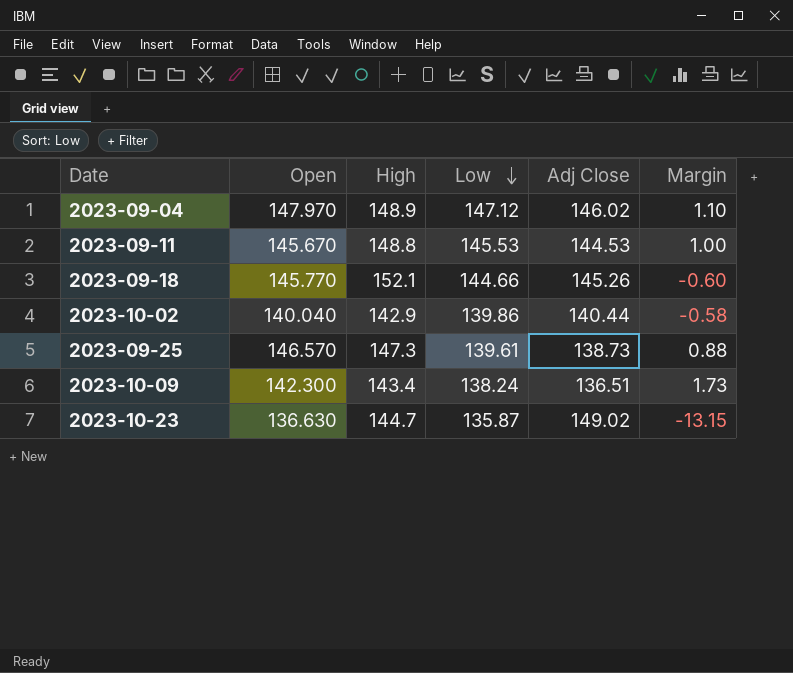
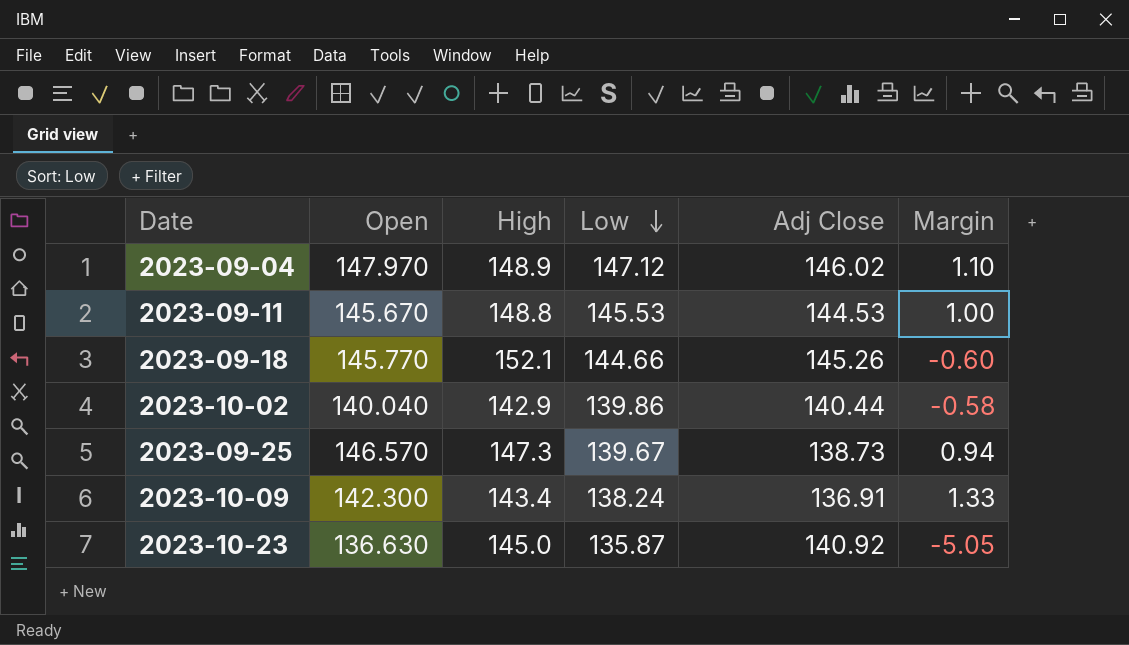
2023-09-25 | Low: 139.61 -> 139.67
2023-09-25 | Margin: 0.88 -> 0.94
2023-10-09 | Adj Close: 136.51 -> 136.91
2023-10-09 | Margin: 1.73 -> 1.33
2023-10-23 | High: 144.7 -> 145.0
2023-10-23 | Adj Close: 149.02 -> 140.92
2023-10-23 | Margin: -13.15 -> -5.05

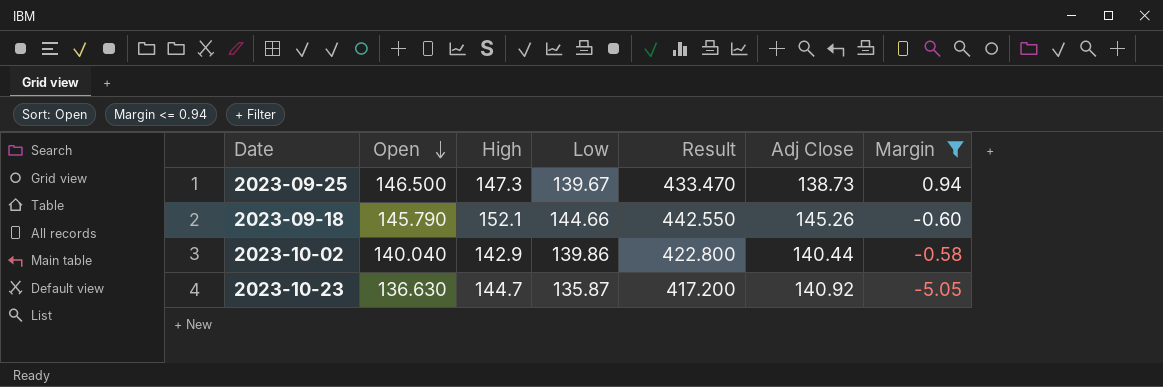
filter: none -> Margin <= 0.94
row order: Low descending -> Open descending
column Result | formula: none -> [Open] + [High] + [Low]
2023-09-25 | Open: 146.570 -> 146.500
2023-09-18 | Open: 145.770 -> 145.790
2023-10-23 | High: 145.0 -> 144.7

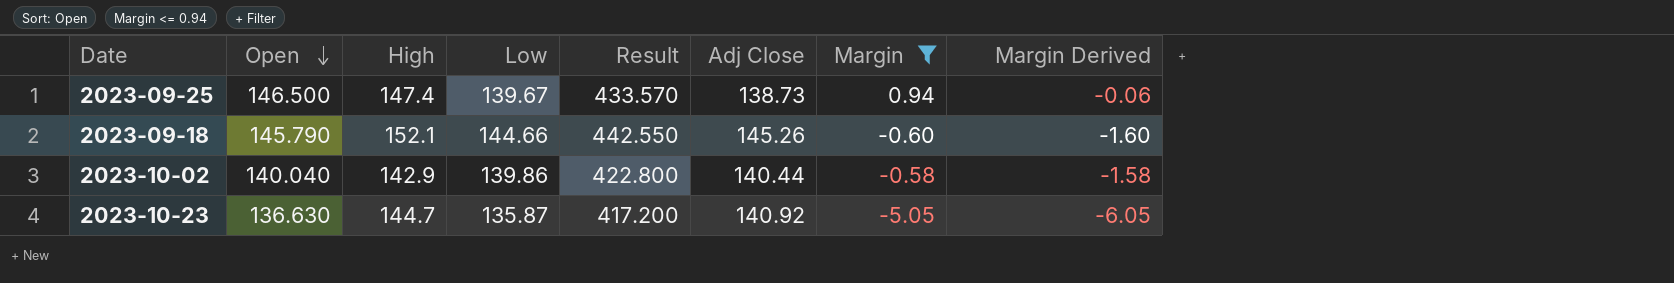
column Margin Derived | formula: none -> [Margin] - 1
2023-09-25 | High: 147.3 -> 147.4
2023-09-25 | Result: 433.470 -> 433.570

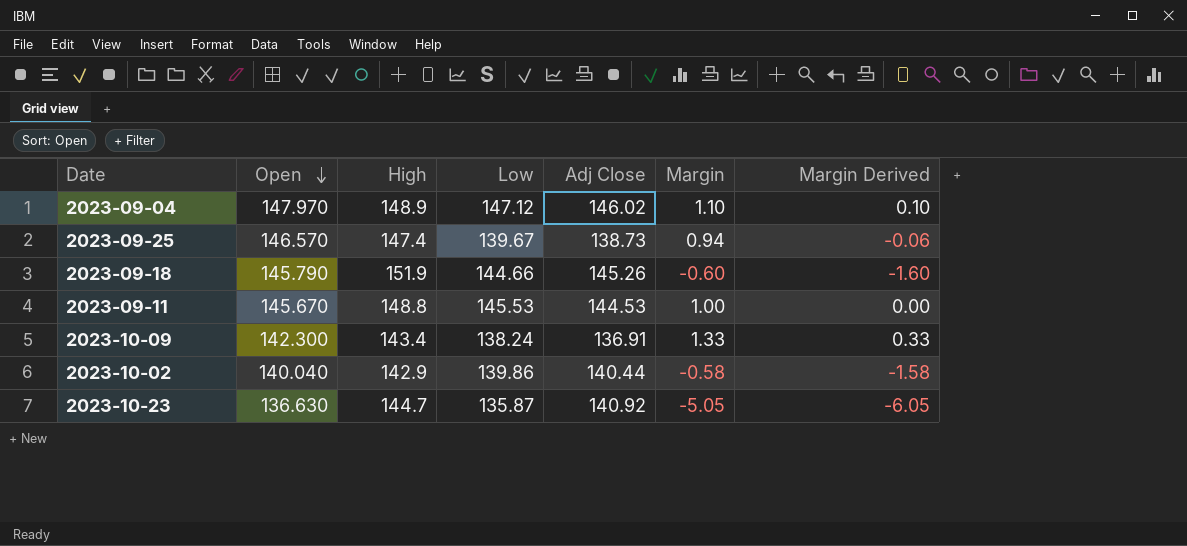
filter: Margin <= 0.94 -> none
column Result | formula: [Open] + [High] + [Low] -> none
2023-09-25 | Open: 146.500 -> 146.570
2023-09-18 | High: 152.1 -> 151.9

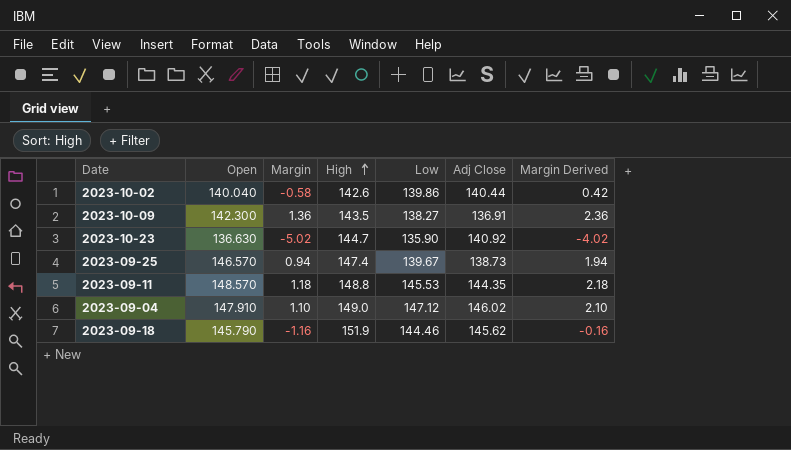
row order: Open descending -> High ascending
column Margin | position: 6 -> 3
column Margin Derived | formula: [Margin] - 1 -> [Margin] + 1
2023-10-02 | High: 142.9 -> 142.6
2023-10-09 | Margin: 1.33 -> 1.36
2023-10-09 | High: 143.4 -> 143.5
2023-10-09 | Low: 138.24 -> 138.27
2023-10-23 | Margin: -5.05 -> -5.02
2023-10-23 | Low: 135.87 -> 135.90
2023-09-11 | Open: 145.670 -> 148.570
2023-09-11 | Margin: 1.00 -> 1.18
2023-09-11 | Adj Close: 144.53 -> 144.35
2023-09-04 | Open: 147.970 -> 147.910
2023-09-04 | High: 148.9 -> 149.0
2023-09-18 | Margin: -0.60 -> -1.16
2023-09-18 | Low: 144.66 -> 144.46
2023-09-18 | Adj Close: 145.26 -> 145.62

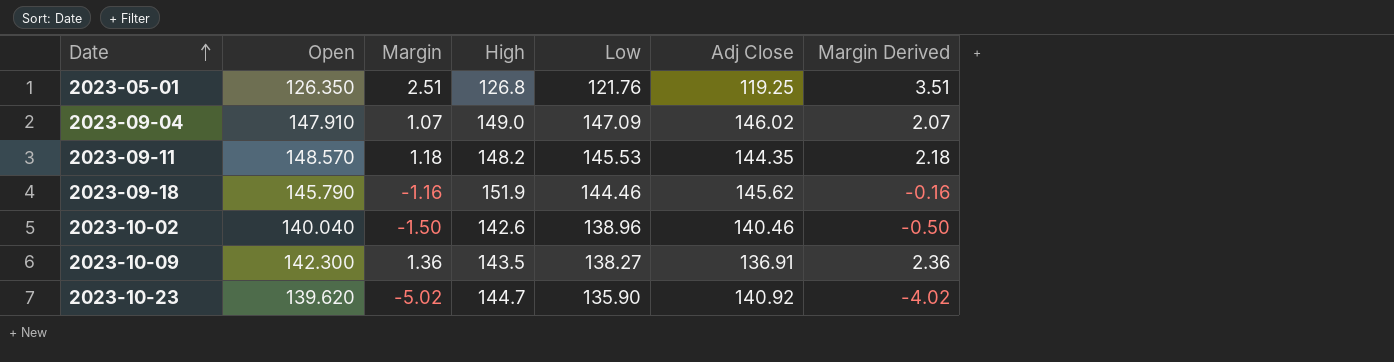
row order: High ascending -> Date ascending
row 2023-09-25: 146.570 | 0.94 | 147.4 | 139.67 | 138.73 | 1.94 -> none
row 2023-05-01: none -> 126.350 | 2.51 | 126.8 | 121.76 | 119.25 | 3.51
2023-09-04 | Margin: 1.10 -> 1.07
2023-09-04 | Low: 147.12 -> 147.09
2023-09-04 | Margin Derived: 2.10 -> 2.07
2023-09-11 | High: 148.8 -> 148.2
2023-10-02 | Margin: -0.58 -> -1.50
2023-10-02 | Low: 139.86 -> 138.96
2023-10-02 | Adj Close: 140.44 -> 140.46
2023-10-02 | Margin Derived: 0.42 -> -0.50
2023-10-23 | Open: 136.630 -> 139.620

